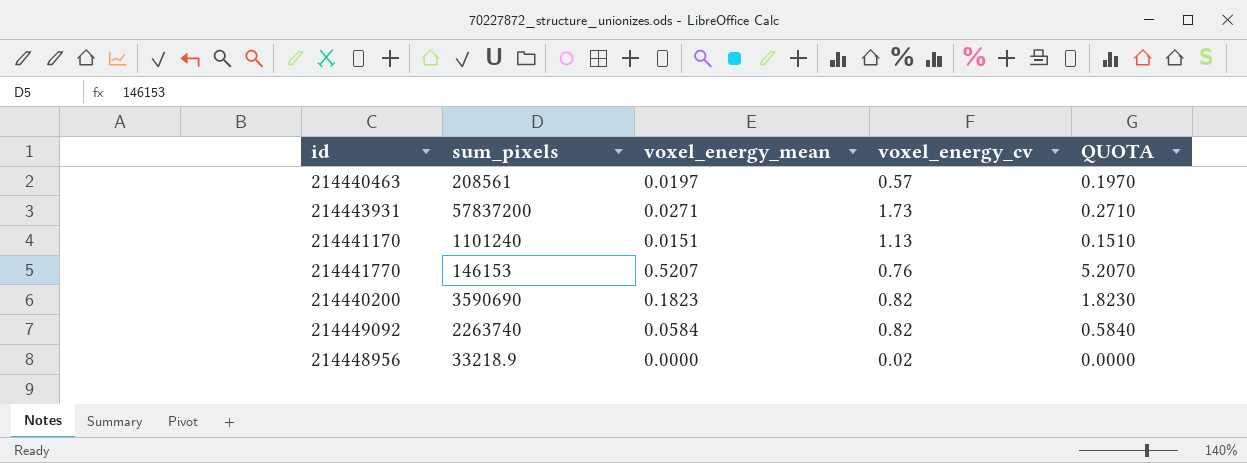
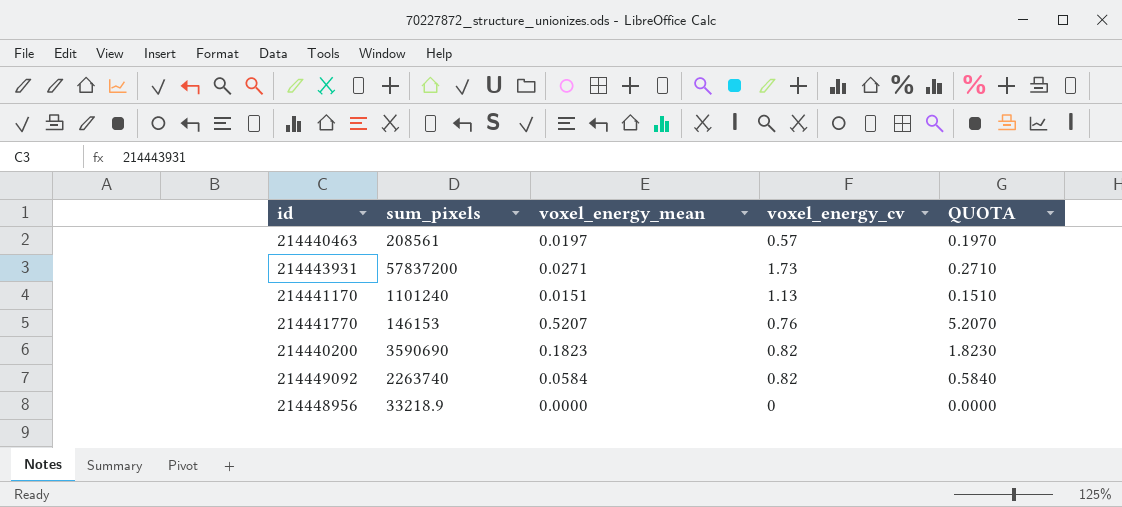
214448956 | voxel_energy_cv: 0.02 -> 0

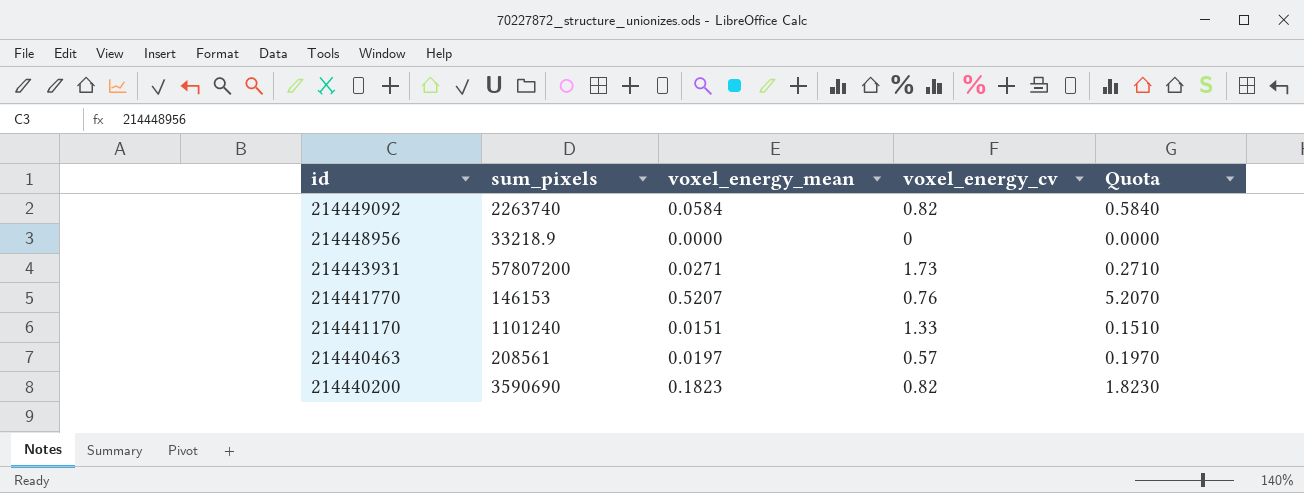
row order: none -> id descending
column name: QUOTA -> Quota
214443931 | sum_pixels: 57837200 -> 57807200
214441170 | voxel_energy_cv: 1.13 -> 1.33

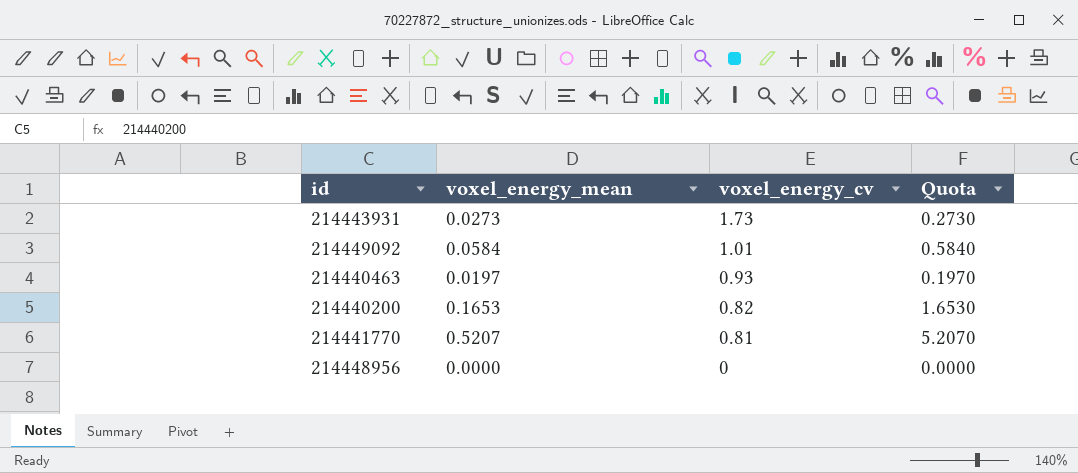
row order: id descending -> voxel_energy_cv descending
column sum_pixels | position: 2 -> none
row 214441170: 1101240 | 0.0151 | 1.33 | 0.1510 -> none
214443931 | voxel_energy_mean: 0.0271 -> 0.0273
214443931 | Quota: 0.2710 -> 0.2730
214449092 | voxel_energy_cv: 0.82 -> 1.01
214440463 | voxel_energy_cv: 0.57 -> 0.93
214440200 | voxel_energy_mean: 0.1823 -> 0.1653
214440200 | Quota: 1.8230 -> 1.6530
214441770 | voxel_energy_cv: 0.76 -> 0.81

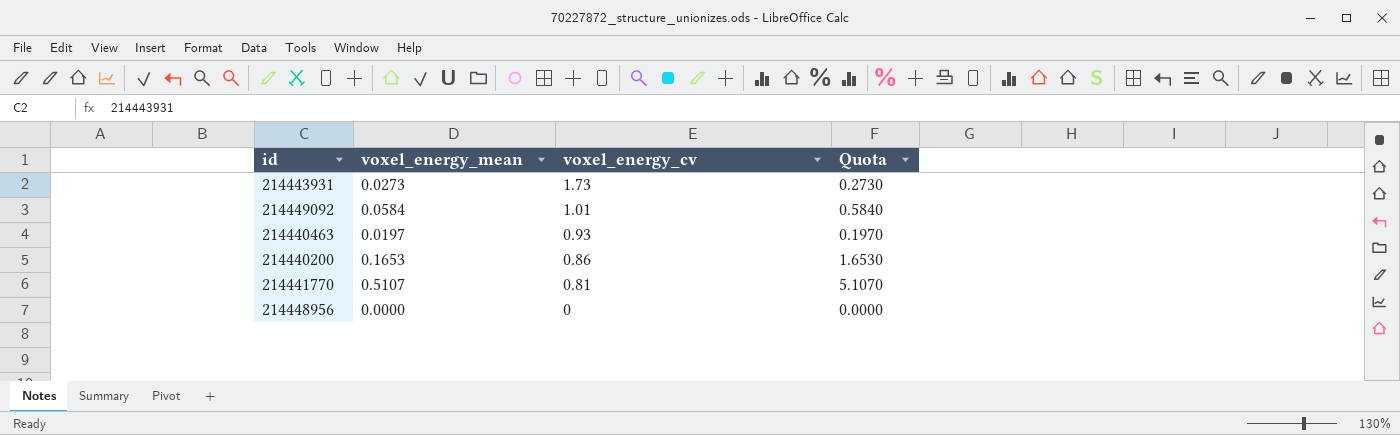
214440200 | voxel_energy_cv: 0.82 -> 0.86
214441770 | voxel_energy_mean: 0.5207 -> 0.5107
214441770 | Quota: 5.2070 -> 5.1070

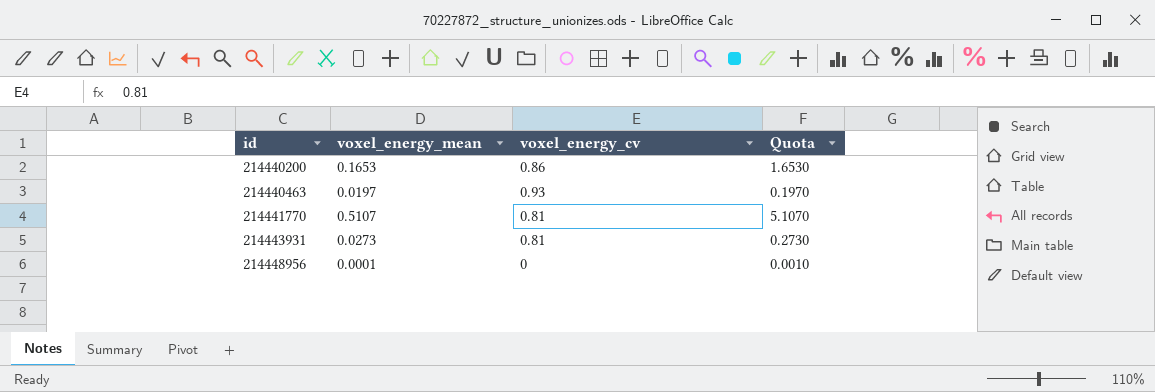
row order: voxel_energy_cv descending -> id ascending
row 214449092: 0.0584 | 1.01 | 0.5840 -> none
214443931 | voxel_energy_cv: 1.73 -> 0.81
214448956 | voxel_energy_mean: 0.0000 -> 0.0001
214448956 | Quota: 0.0000 -> 0.0010

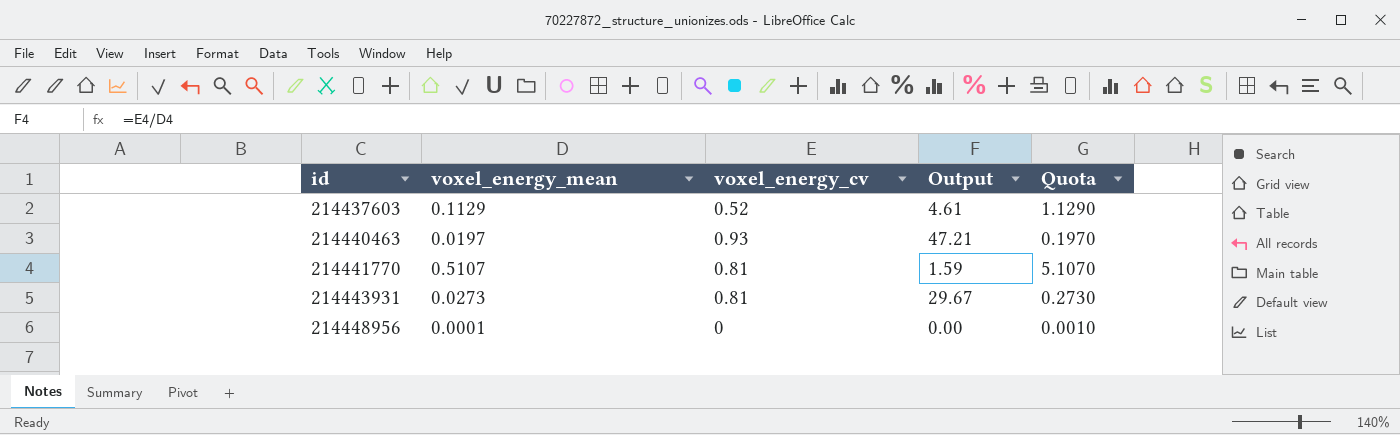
column Output | formula: none -> [voxel_energy_cv] / [voxel_energy_mean]
row 214440200: 0.1653 | 0.86 | 1.6530 -> none
row 214437603: none -> 0.1129 | 0.52 | 4.61 | 1.1290

